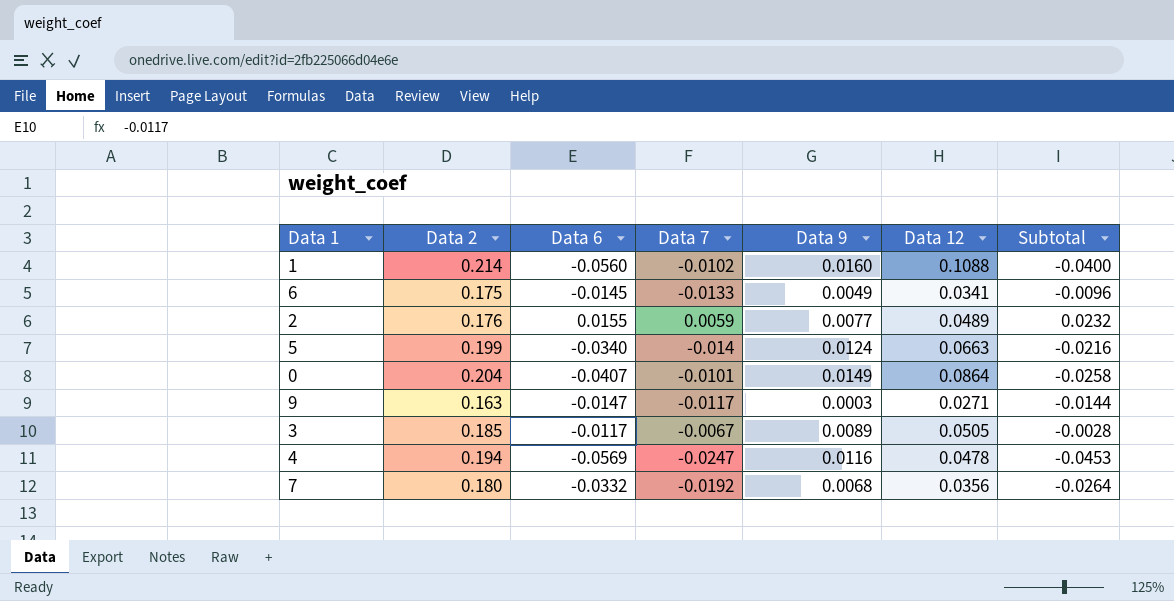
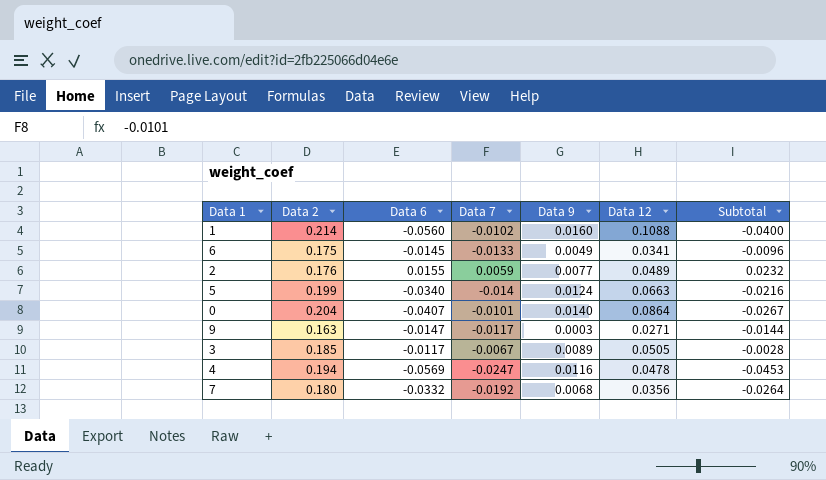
0 | Data 9: 0.0149 -> 0.0140
0 | Subtotal: -0.0258 -> -0.0267

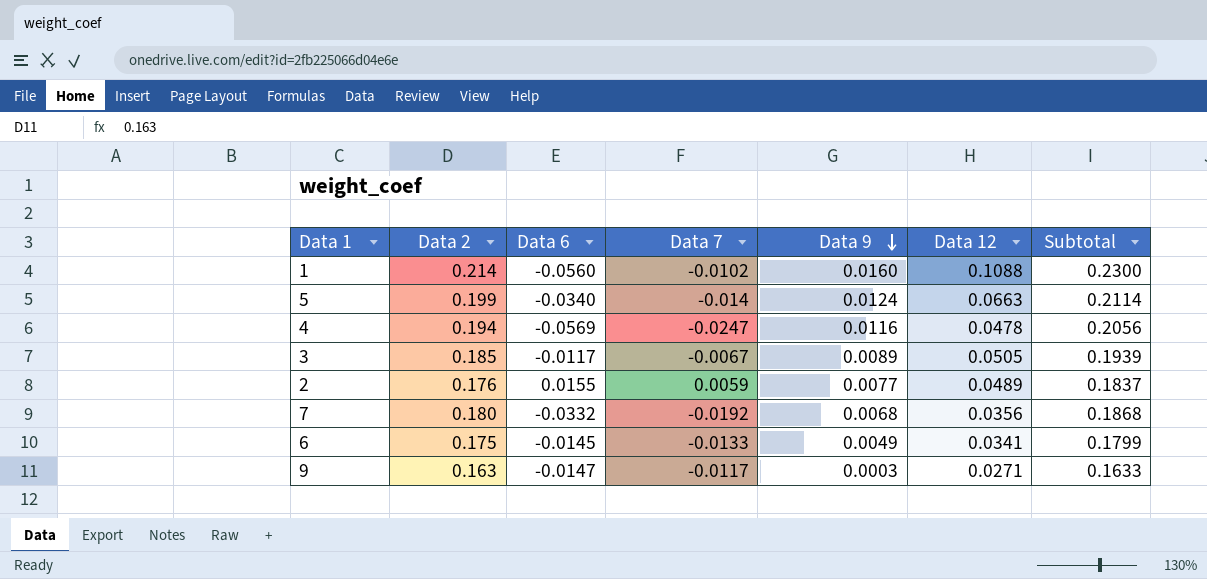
row order: none -> Data 9 descending
column Subtotal | formula: [Data 6] + [Data 9] -> [Data 2] + [Data 9]
row 0: 0.204 | -0.0407 | -0.0101 | 0.0140 | 0.0864 | -0.0267 -> none

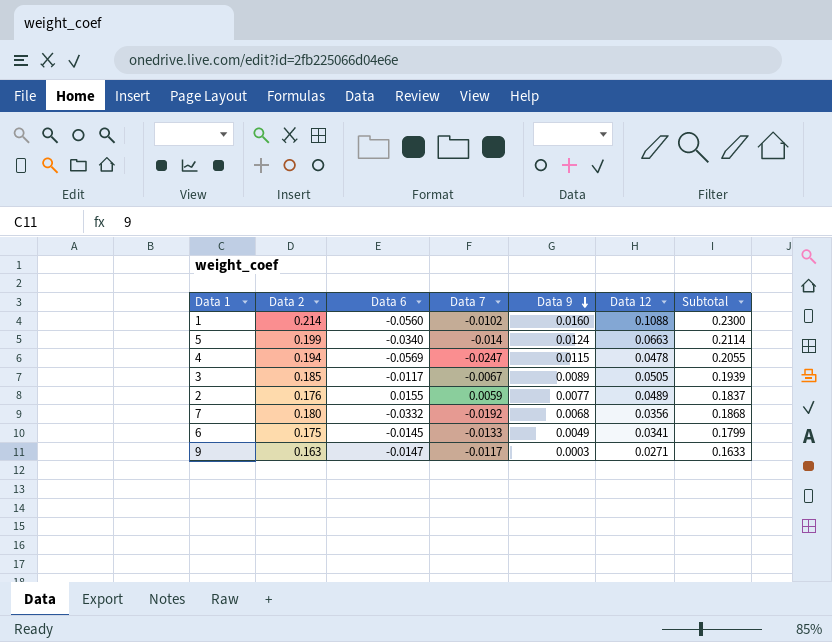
4 | Data 9: 0.0116 -> 0.0115
4 | Subtotal: 0.2056 -> 0.2055

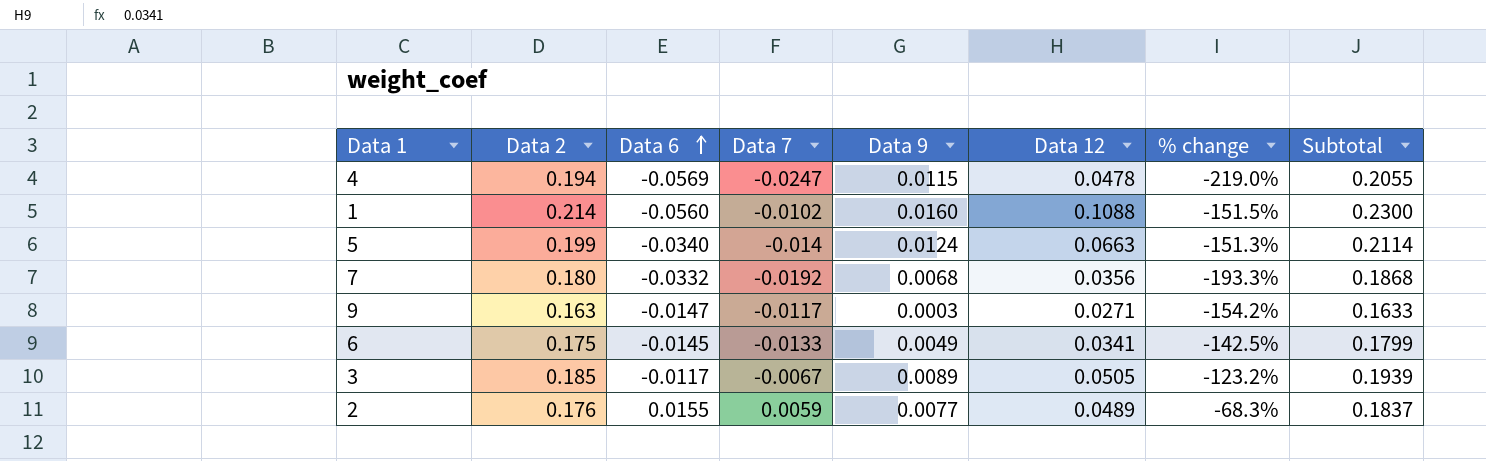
row order: Data 9 descending -> Data 6 ascending
column % change | formula: none -> ([Data 6] - [Data 12]) / [Data 12]

